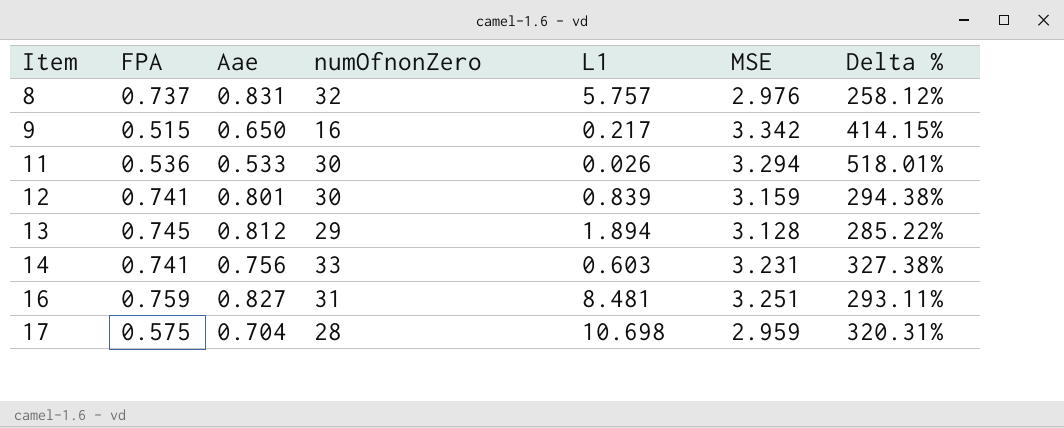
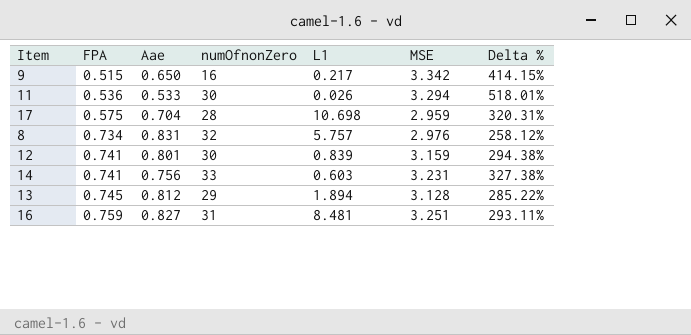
row order: Item ascending -> FPA ascending
8 | FPA: 0.737 -> 0.734

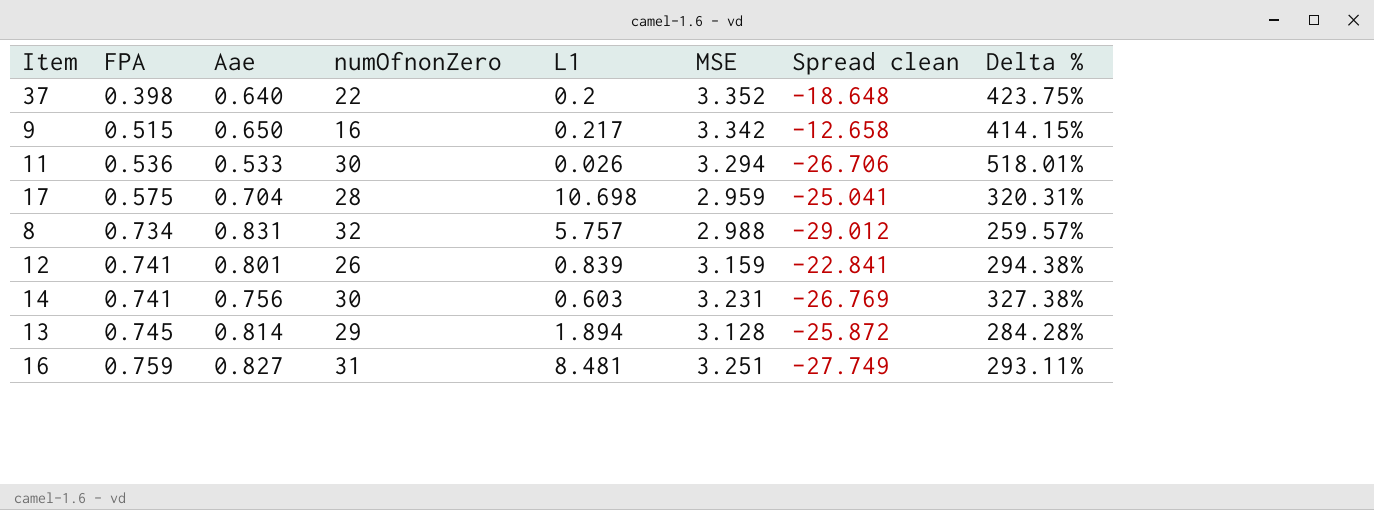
column Spread clean | formula: none -> [MSE] - [numOfnonZero]
row 37: none -> 0.398 | 0.640 | 22 | 0.2 | 3.352 | -18.648 | 423.75%
8 | MSE: 2.976 -> 2.988
8 | Delta %: 258.12% -> 259.57%
12 | numOfnonZero: 30 -> 26
14 | numOfnonZero: 33 -> 30
13 | Aae: 0.812 -> 0.814
13 | Delta %: 285.22% -> 284.28%

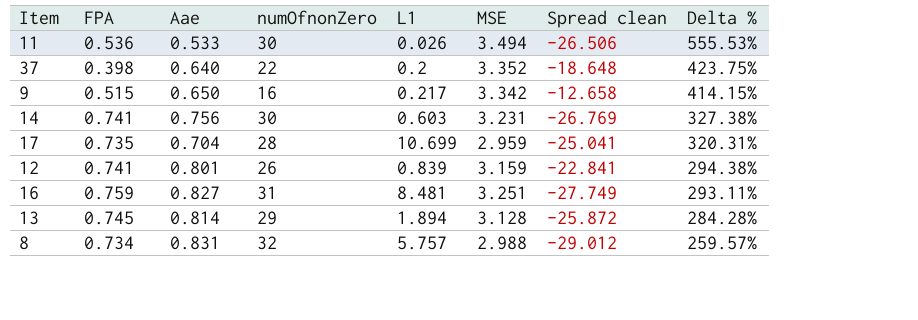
row order: FPA ascending -> Delta % descending
11 | MSE: 3.294 -> 3.494
11 | Spread clean: -26.706 -> -26.506
11 | Delta %: 518.01% -> 555.53%
17 | FPA: 0.575 -> 0.735
17 | L1: 10.698 -> 10.699

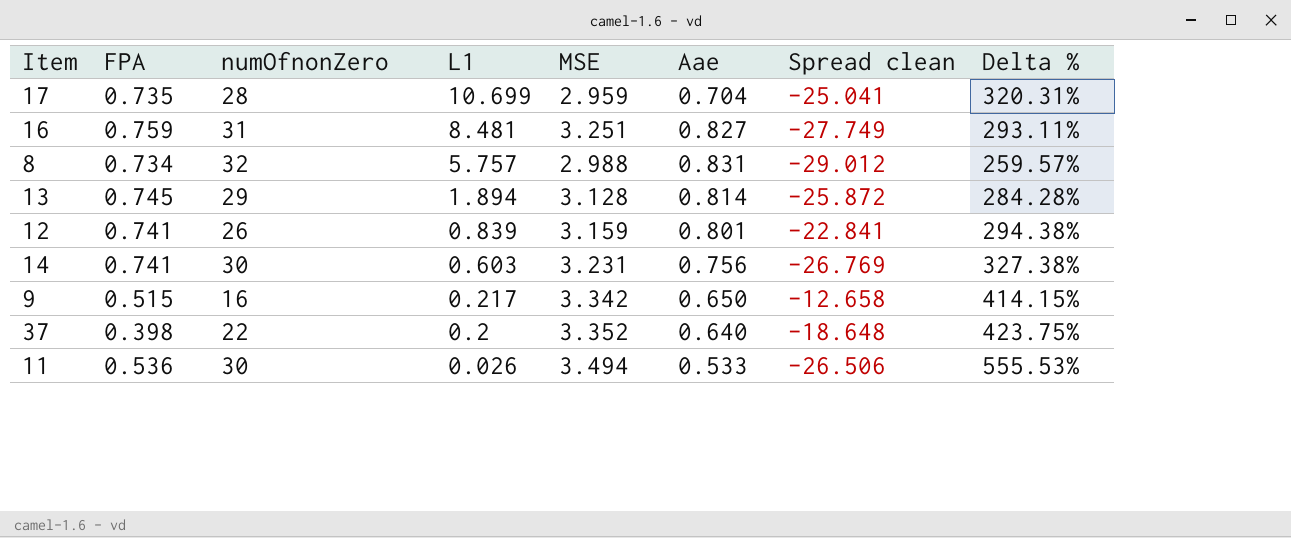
row order: Delta % descending -> L1 descending
column Aae | position: 3 -> 6

